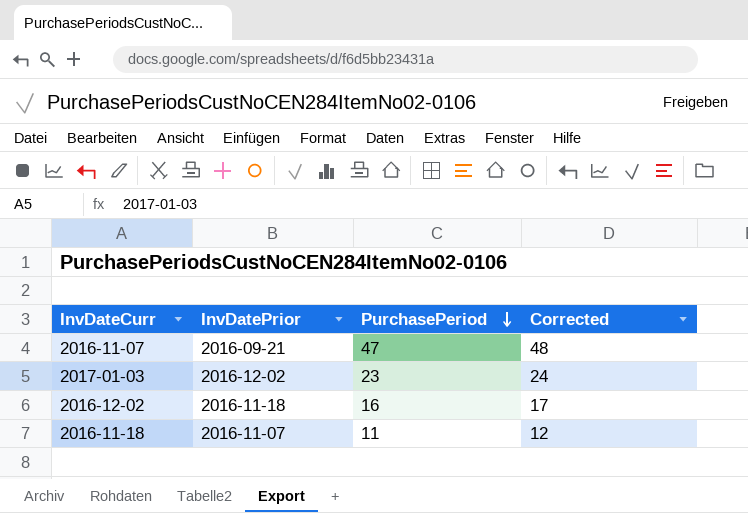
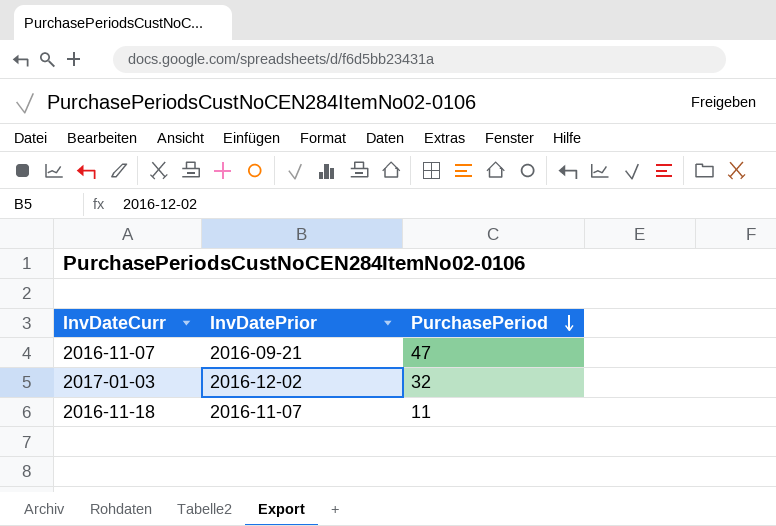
column Corrected | formula: [PurchasePeriod] + 1 -> none
row 2016-12-02: 2016-11-18 | 16 | 17 -> none
2017-01-03 | PurchasePeriod: 23 -> 32

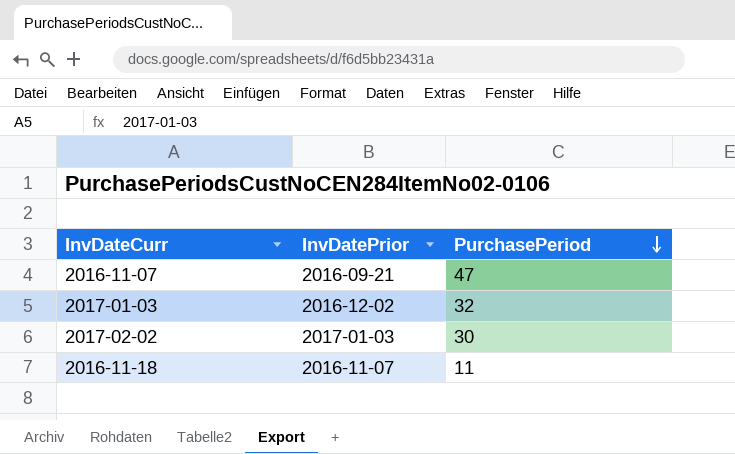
row 2017-02-02: none -> 2017-01-03 | 30

